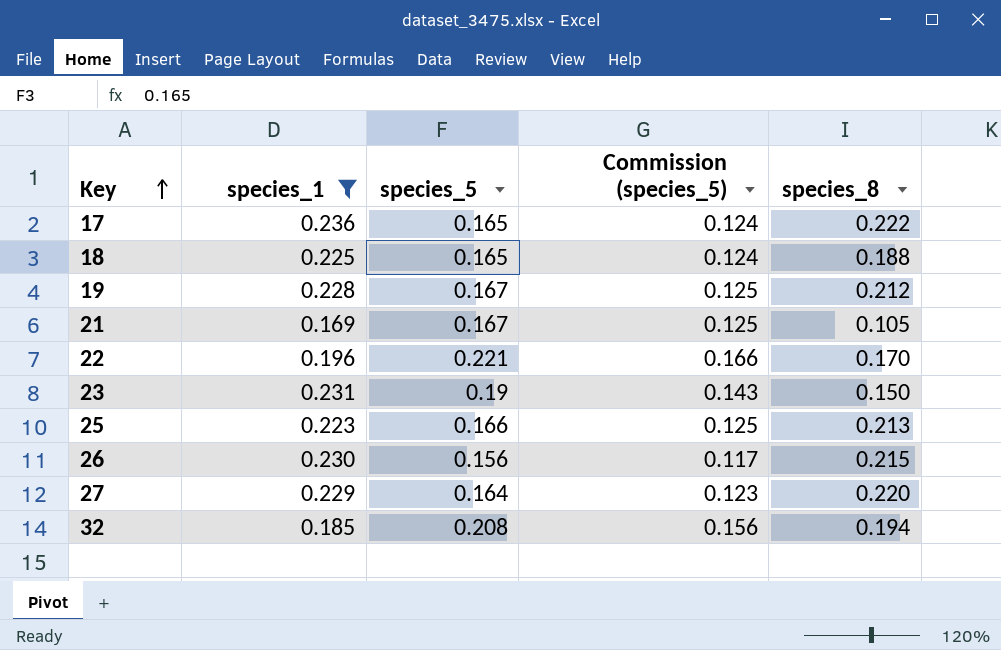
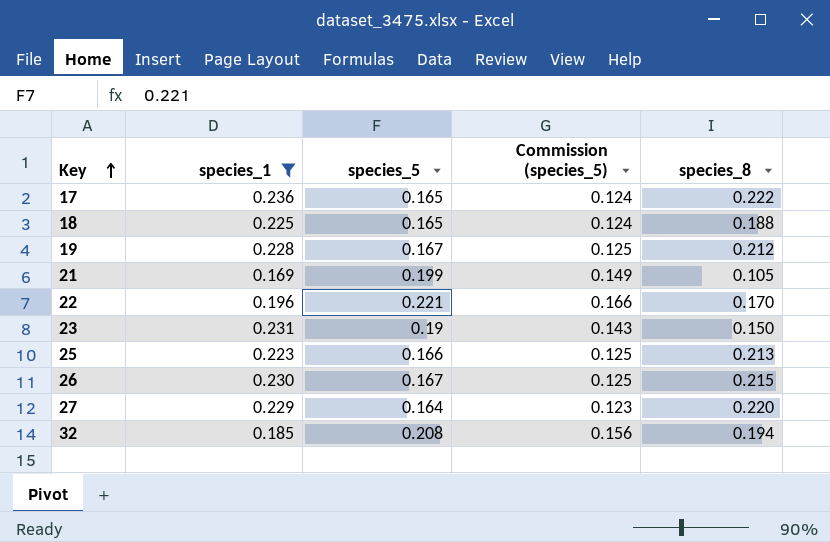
21 | species_5: 0.167 -> 0.199
21 | Commission (species_5): 0.125 -> 0.149
26 | species_5: 0.156 -> 0.167
26 | Commission (species_5): 0.117 -> 0.125

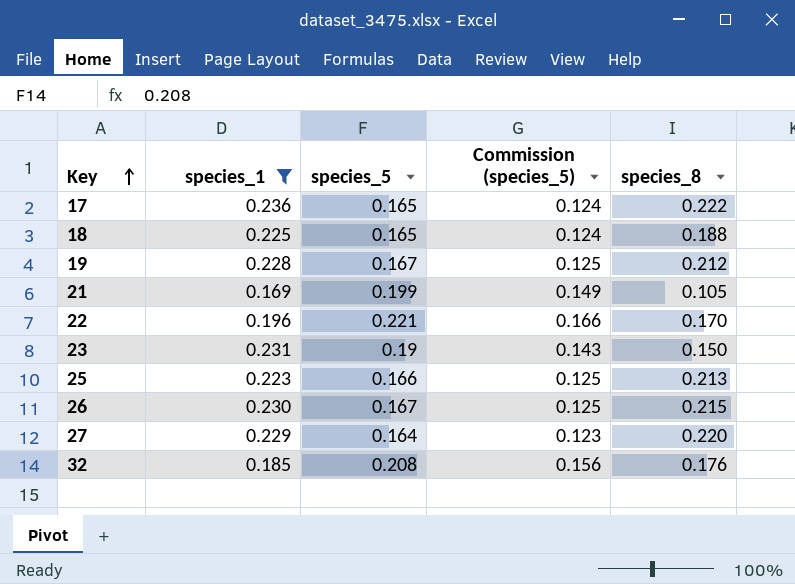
32 | species_8: 0.194 -> 0.176

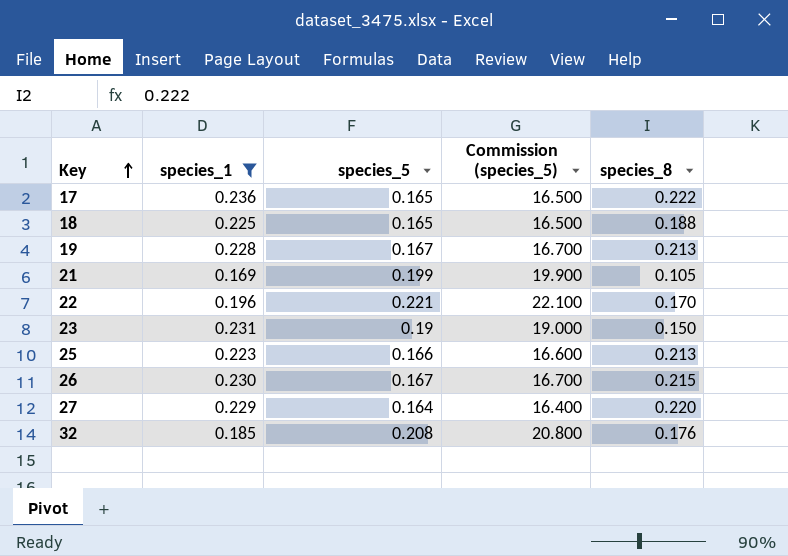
column Commission (species_5) | formula: [species_5] * 0.75 -> [species_5] * 100
19 | species_8: 0.212 -> 0.213

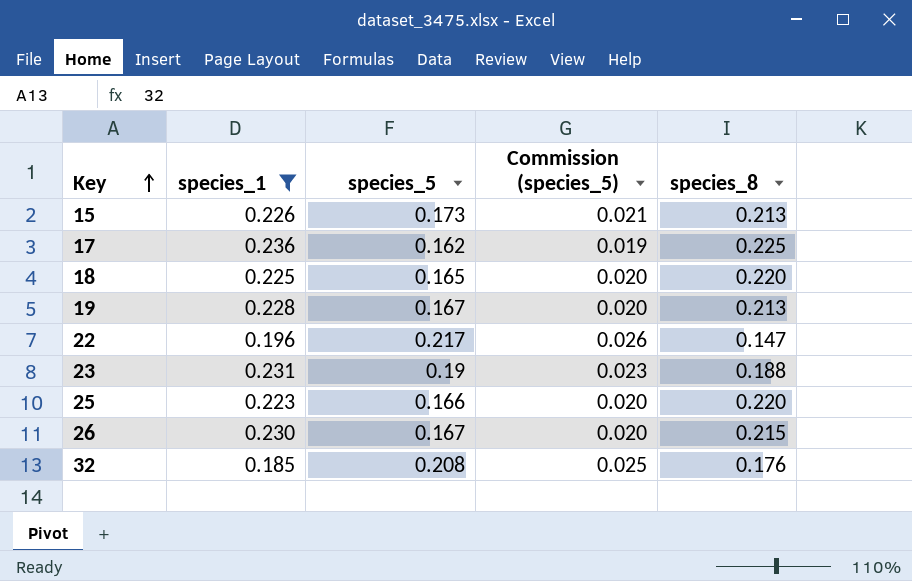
column Commission (species_5) | formula: [species_5] * 100 -> [species_5] * 0.12
row 21: 0.169 | 0.199 | 19.900 | 0.105 -> none
row 27: 0.229 | 0.164 | 16.400 | 0.220 -> none
row 15: none -> 0.226 | 0.173 | 0.021 | 0.213
17 | species_5: 0.165 -> 0.162
17 | species_8: 0.222 -> 0.225
18 | species_8: 0.188 -> 0.220
22 | species_5: 0.221 -> 0.217
22 | species_8: 0.170 -> 0.147
23 | species_8: 0.150 -> 0.188
25 | species_8: 0.213 -> 0.220

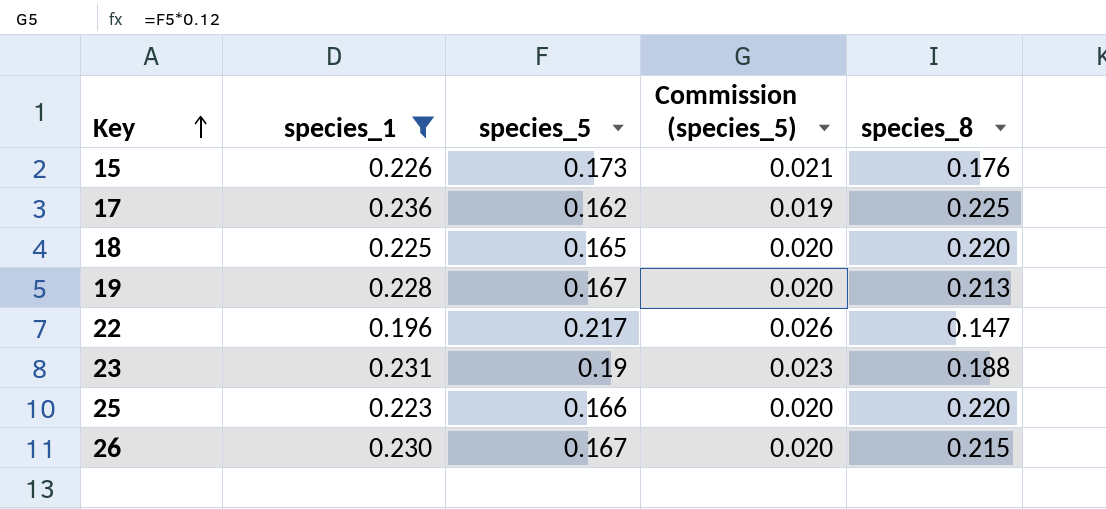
row 32: 0.185 | 0.208 | 0.025 | 0.176 -> none
15 | species_8: 0.213 -> 0.176

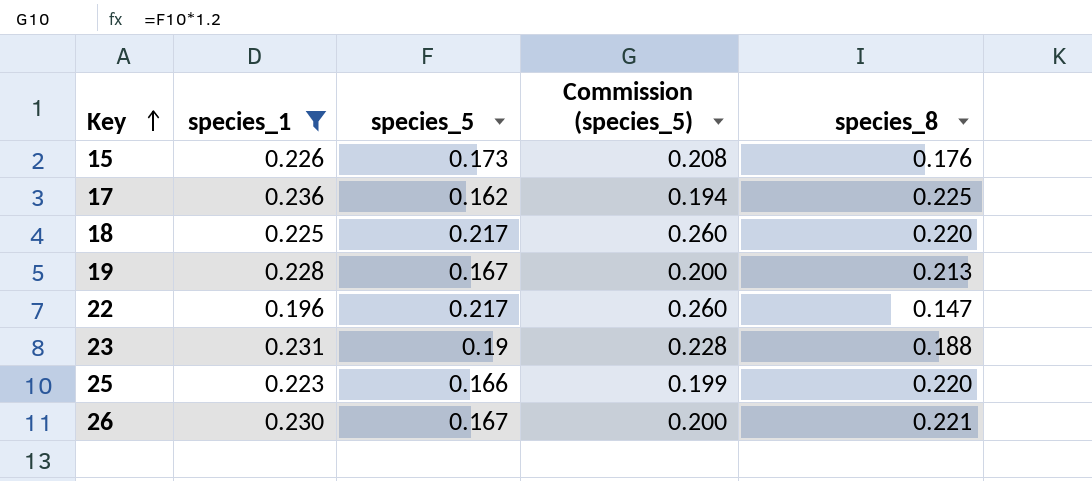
column Commission (species_5) | formula: [species_5] * 0.12 -> [species_5] * 1.2
18 | species_5: 0.165 -> 0.217
26 | species_8: 0.215 -> 0.221

